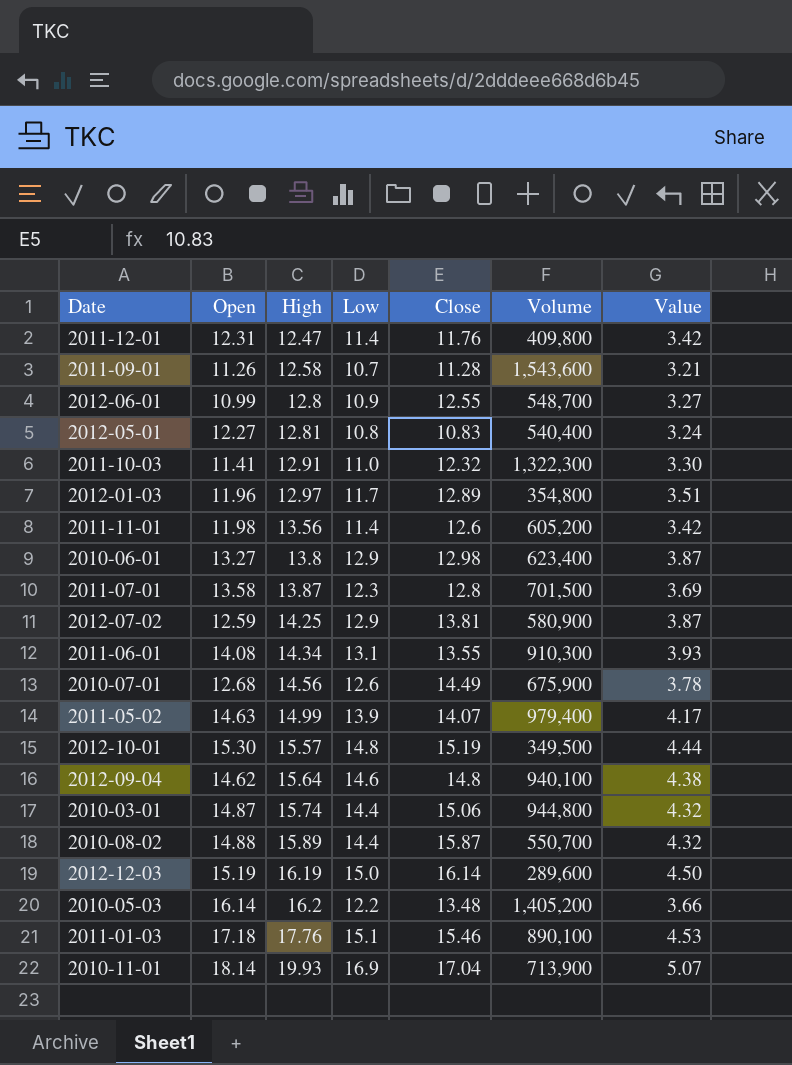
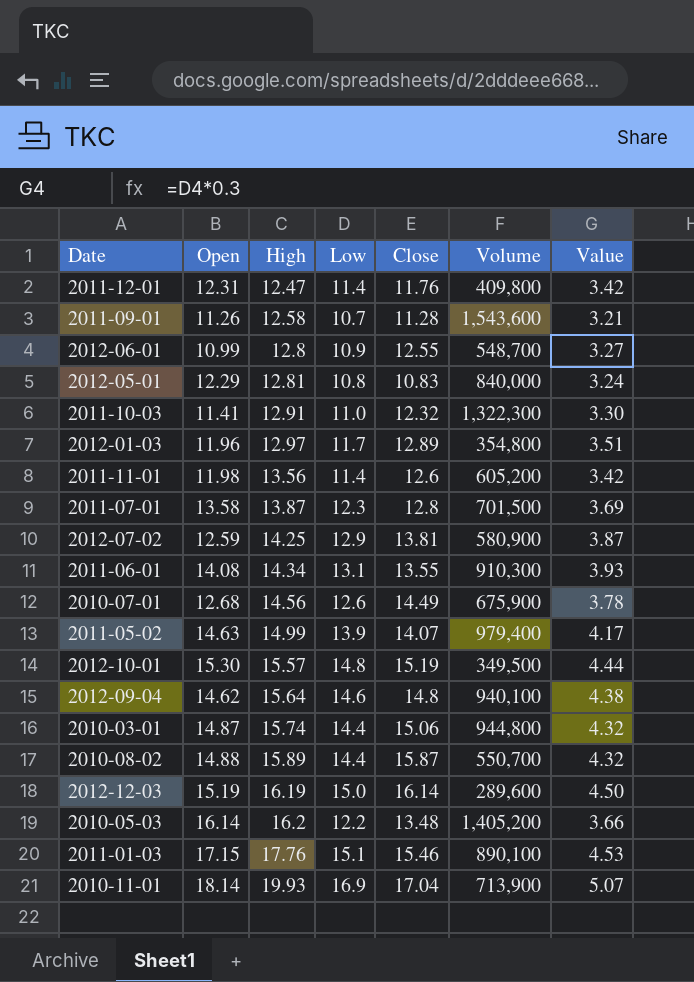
row 2010-06-01: 13.27 | 13.8 | 12.9 | 12.98 | 623,400 | 3.87 -> none
2012-05-01 | Open: 12.27 -> 12.29
2012-05-01 | Volume: 540,400 -> 840,000
2011-01-03 | Open: 17.18 -> 17.15

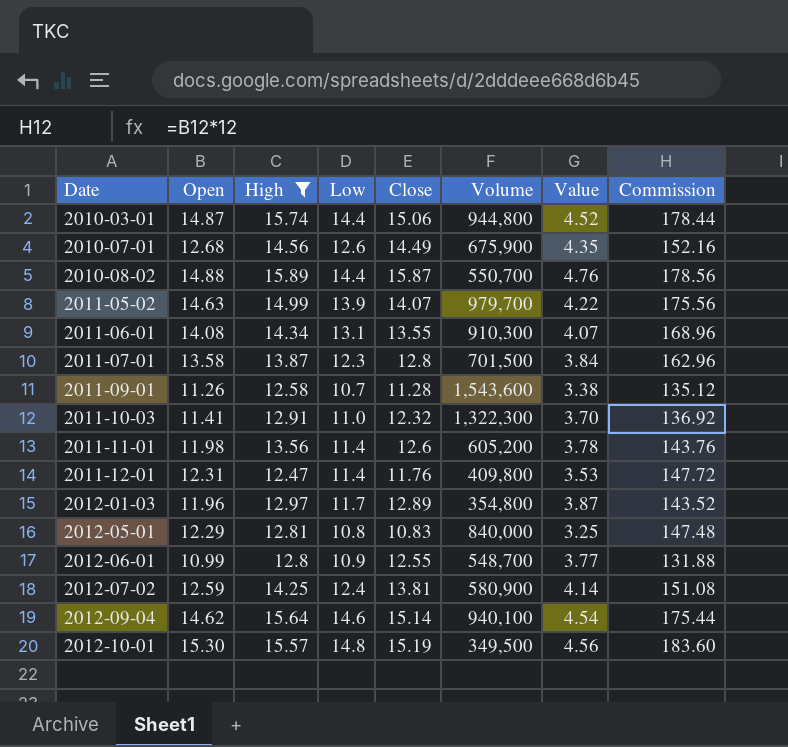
filter: none -> High <= 15.89
row order: High ascending -> Date ascending
column Value | formula: [Low] * 0.3 -> [Close] * 0.3
column Commission | formula: none -> [Open] * 12
2011-05-02 | Volume: 979,400 -> 979,700
2012-07-02 | Low: 12.9 -> 12.4
2012-09-04 | Close: 14.8 -> 15.14

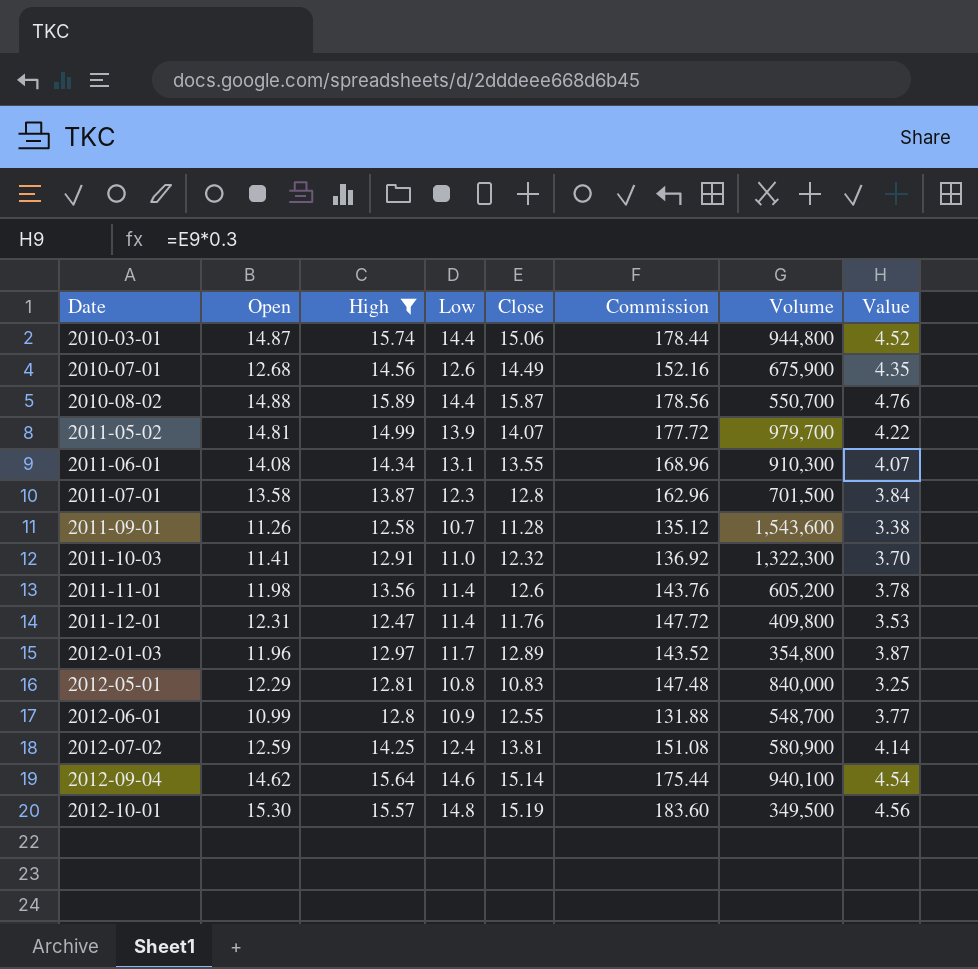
column Commission | position: 8 -> 6
2011-05-02 | Open: 14.63 -> 14.81
2011-05-02 | Commission: 175.56 -> 177.72

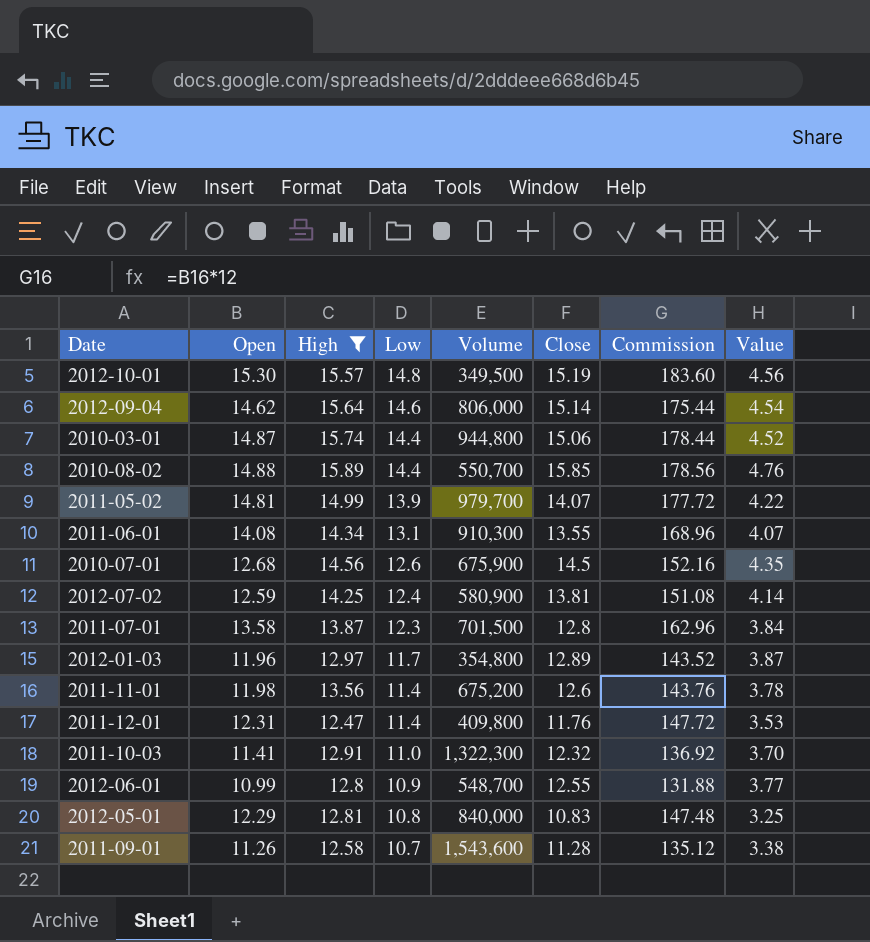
row order: Date ascending -> Low descending
column Volume | position: 7 -> 5
2012-09-04 | Volume: 940,100 -> 806,000
2010-08-02 | Close: 15.87 -> 15.85
2010-07-01 | Close: 14.49 -> 14.5
2011-11-01 | Volume: 605,200 -> 675,200

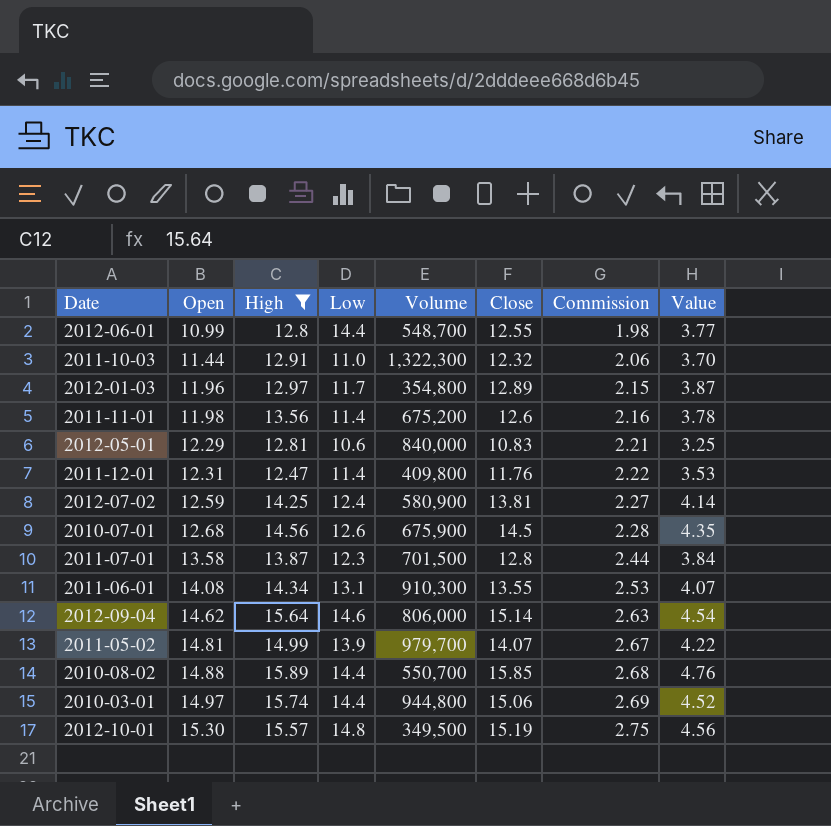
row order: Low descending -> Open ascending
column Commission | formula: [Open] * 12 -> [Open] * 0.18
row 2011-09-01: 11.26 | 12.58 | 10.7 | 1,543,600 | 11.28 | 135.12 | 3.38 -> none
2012-06-01 | Low: 10.9 -> 14.4
2011-10-03 | Open: 11.41 -> 11.44
2012-05-01 | Low: 10.8 -> 10.6
2010-03-01 | Open: 14.87 -> 14.97

